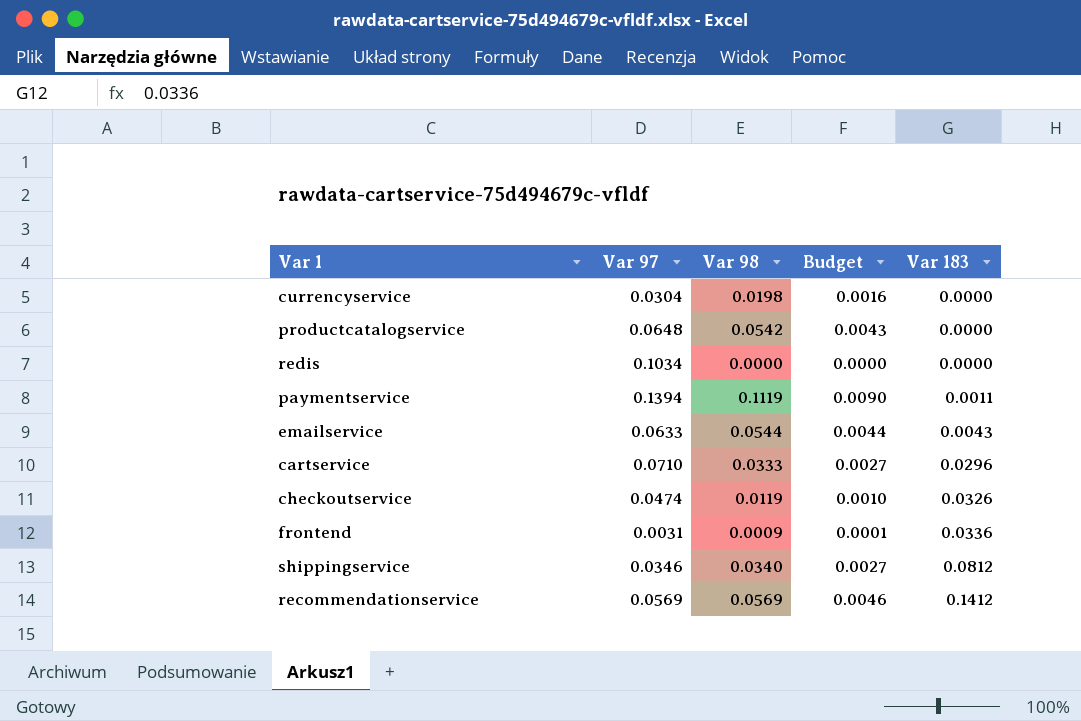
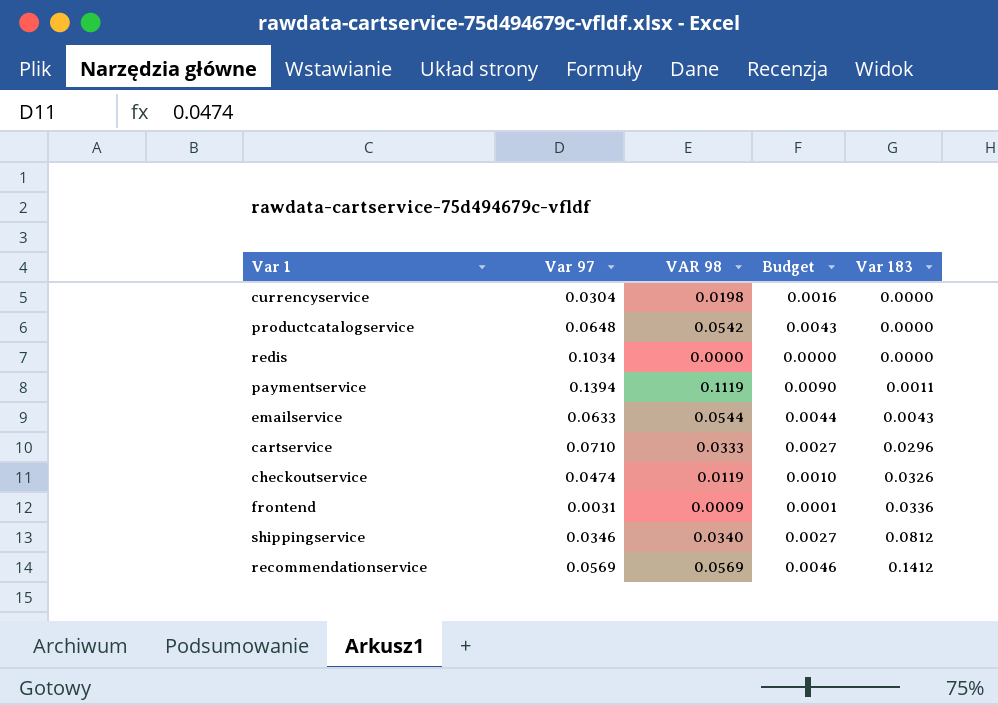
column name: Var 98 -> VAR 98

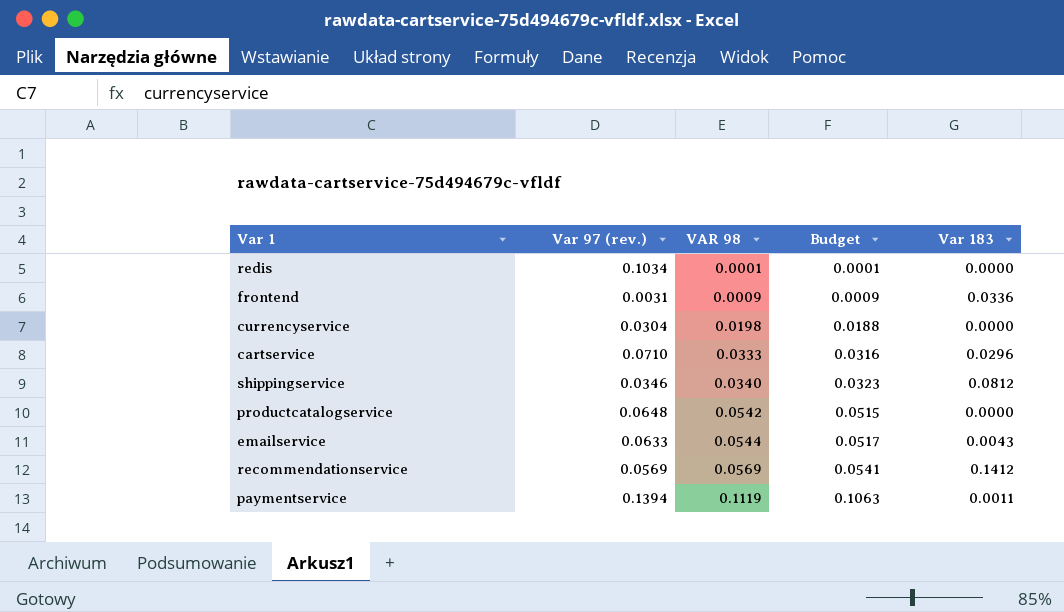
row order: Var 183 ascending -> VAR 98 ascending
column name: Var 97 -> Var 97 (rev.)
column Budget | formula: [VAR 98] * 0.08 -> [VAR 98] * 0.95
row checkoutservice: 0.0474 | 0.0119 | 0.0010 | 0.0326 -> none
redis | VAR 98: 0.0000 -> 0.0001

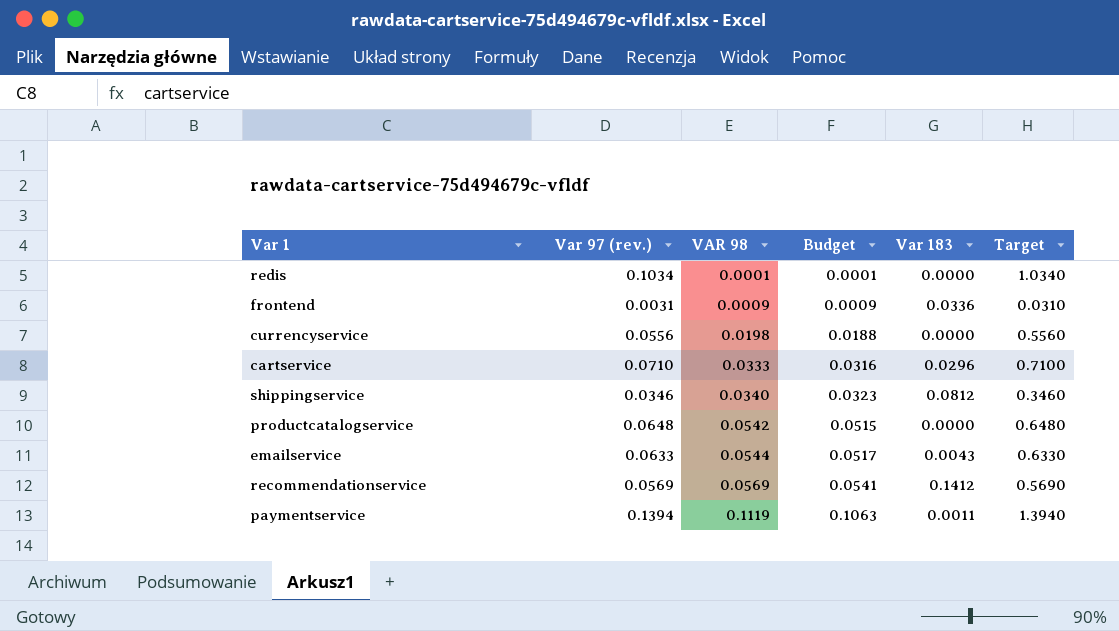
column Target | formula: none -> [Var 97 (rev.)] * 10
currencyservice | Var 97 (rev.): 0.0304 -> 0.0556

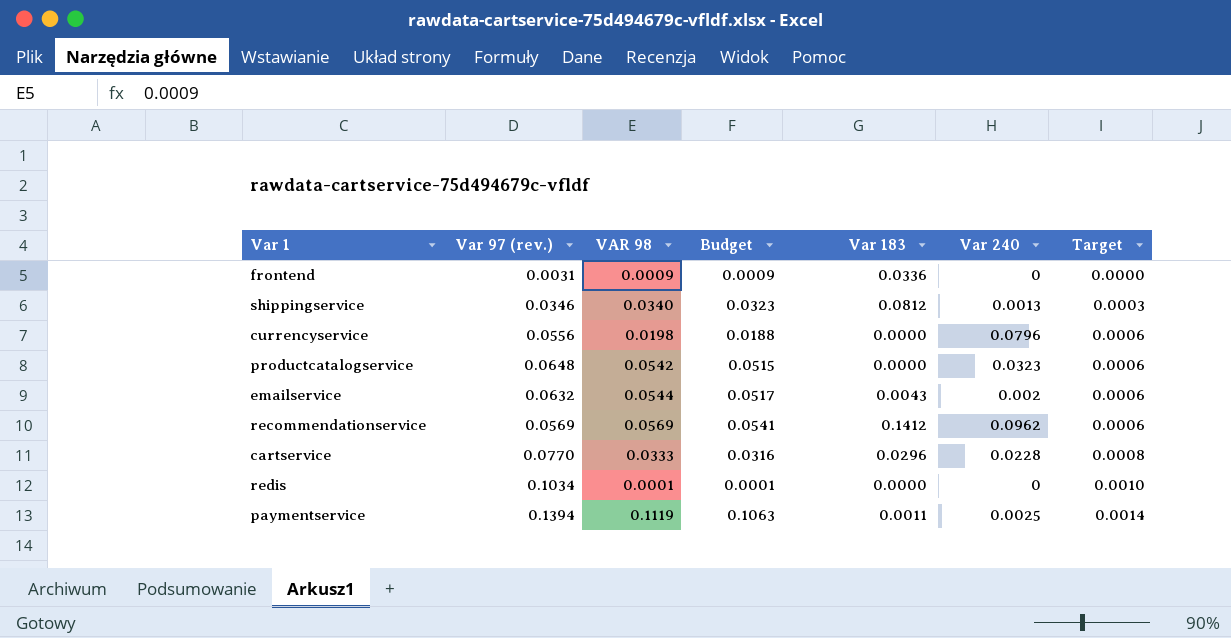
row order: VAR 98 ascending -> Target ascending
column Var 240 | position: none -> 6
column Target | formula: [Var 97 (rev.)] * 10 -> [Var 97 (rev.)] * 0.01
emailservice | Var 97 (rev.): 0.0633 -> 0.0632
cartservice | Var 97 (rev.): 0.0710 -> 0.0770

